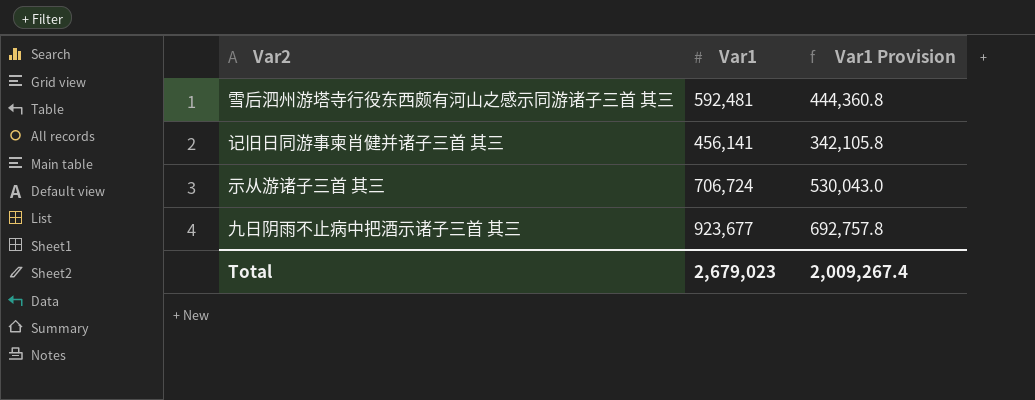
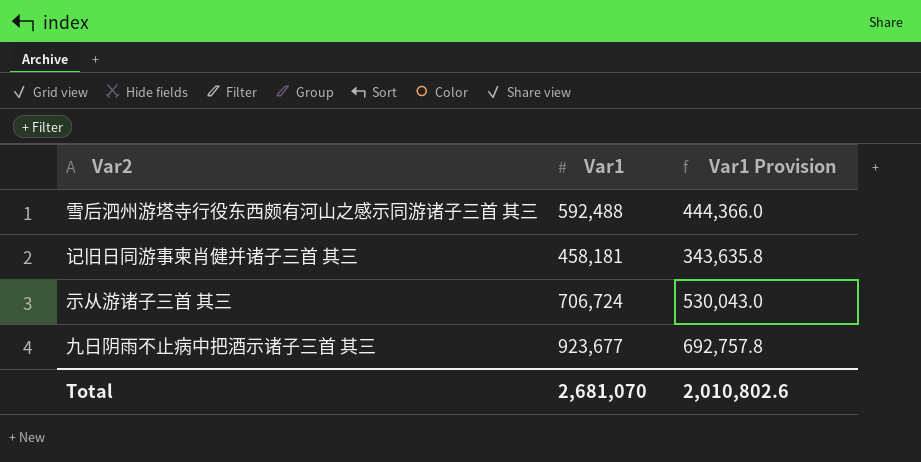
雪后泗州游塔寺行役东西颇有河山之感示同游诸子三首 其三 | Var1: 592,481 -> 592,488
雪后泗州游塔寺行役东西颇有河山之感示同游诸子三首 其三 | Var1 Provision: 444,360.8 -> 444,366.0
记旧日同游事柬肖健并诸子三首 其三 | Var1: 456,141 -> 458,181
记旧日同游事柬肖健并诸子三首 其三 | Var1 Provision: 342,105.8 -> 343,635.8
Total | Var1: 2,679,023 -> 2,681,070
Total | Var1 Provision: 2,009,267.4 -> 2,010,802.6

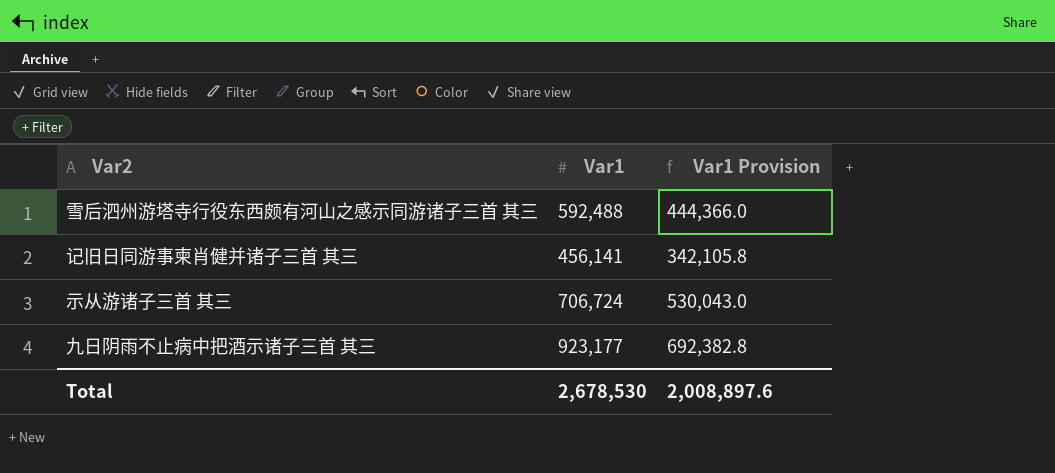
记旧日同游事柬肖健并诸子三首 其三 | Var1: 458,181 -> 456,141
记旧日同游事柬肖健并诸子三首 其三 | Var1 Provision: 343,635.8 -> 342,105.8
九日阴雨不止病中把酒示诸子三首 其三 | Var1: 923,677 -> 923,177
九日阴雨不止病中把酒示诸子三首 其三 | Var1 Provision: 692,757.8 -> 692,382.8
Total | Var1: 2,681,070 -> 2,678,530
Total | Var1 Provision: 2,010,802.6 -> 2,008,897.6

